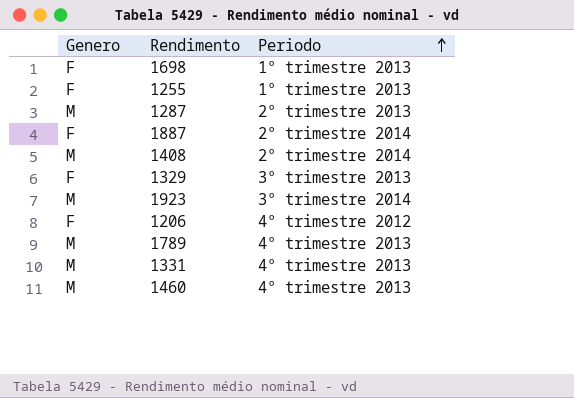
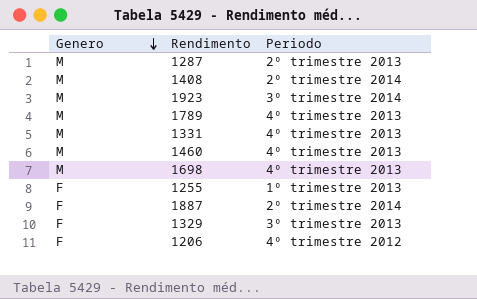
row order: Periodo ascending -> Genero descending
1698 | Genero: F -> M
1698 | Periodo: 1º trimestre 2013 -> 4º trimestre 2013

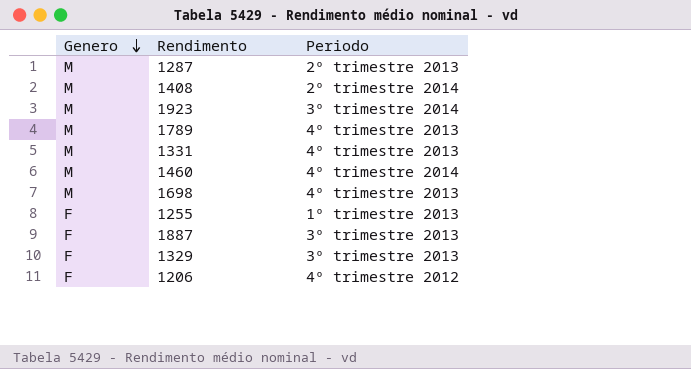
1460 | Periodo: 4º trimestre 2013 -> 4º trimestre 2014
1887 | Periodo: 2º trimestre 2014 -> 3º trimestre 2013

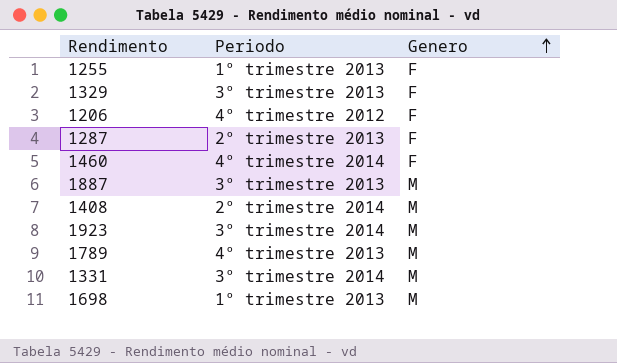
row order: Genero descending -> Genero ascending
column Genero | position: 1 -> 3
1287 | Genero: M -> F
1460 | Genero: M -> F
1887 | Genero: F -> M
1331 | Periodo: 4º trimestre 2013 -> 3º trimestre 2014
1698 | Periodo: 4º trimestre 2013 -> 1º trimestre 2013

